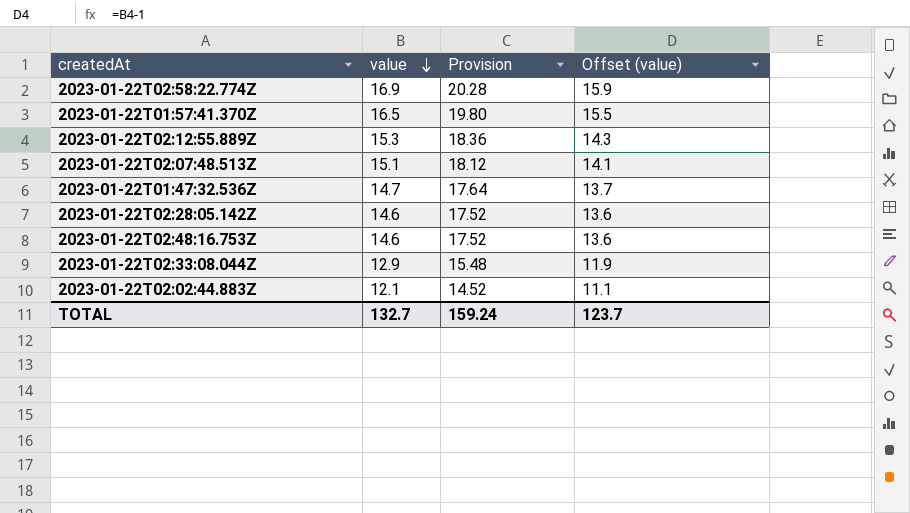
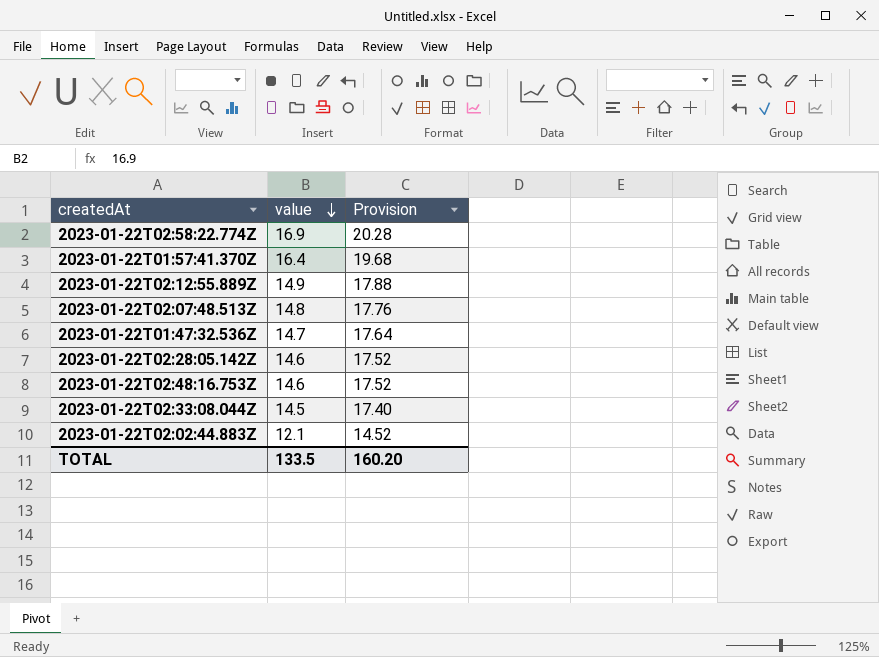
column Offset (value) | formula: [value] - 1 -> none
2023-01-22T01:57:41.370Z | value: 16.5 -> 16.4
2023-01-22T01:57:41.370Z | Provision: 19.80 -> 19.68
2023-01-22T02:12:55.889Z | value: 15.3 -> 14.9
2023-01-22T02:12:55.889Z | Provision: 18.36 -> 17.88
2023-01-22T02:07:48.513Z | value: 15.1 -> 14.8
2023-01-22T02:07:48.513Z | Provision: 18.12 -> 17.76
2023-01-22T02:33:08.044Z | value: 12.9 -> 14.5
2023-01-22T02:33:08.044Z | Provision: 15.48 -> 17.40
TOTAL | value: 132.7 -> 133.5
TOTAL | Provision: 159.24 -> 160.20

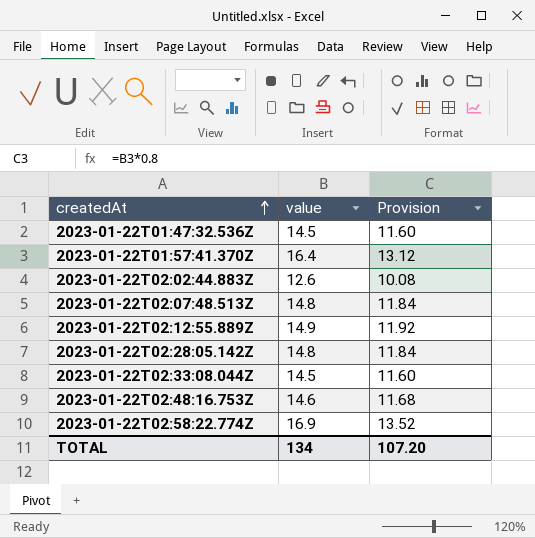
row order: value descending -> createdAt ascending
column Provision | formula: [value] * 1.2 -> [value] * 0.8
2023-01-22T01:47:32.536Z | value: 14.7 -> 14.5
2023-01-22T02:02:44.883Z | value: 12.1 -> 12.6
2023-01-22T02:28:05.142Z | value: 14.6 -> 14.8
TOTAL | value: 133.5 -> 134
TOTAL | Provision: 160.20 -> 107.20

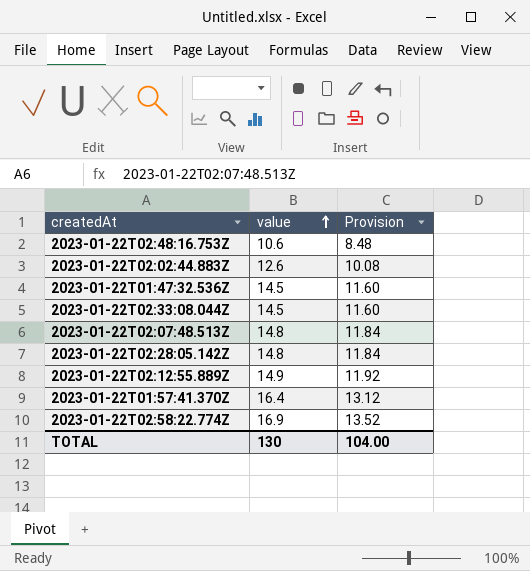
row order: createdAt ascending -> value ascending
2023-01-22T02:48:16.753Z | value: 14.6 -> 10.6
2023-01-22T02:48:16.753Z | Provision: 11.68 -> 8.48
TOTAL | value: 134 -> 130
TOTAL | Provision: 107.20 -> 104.00

